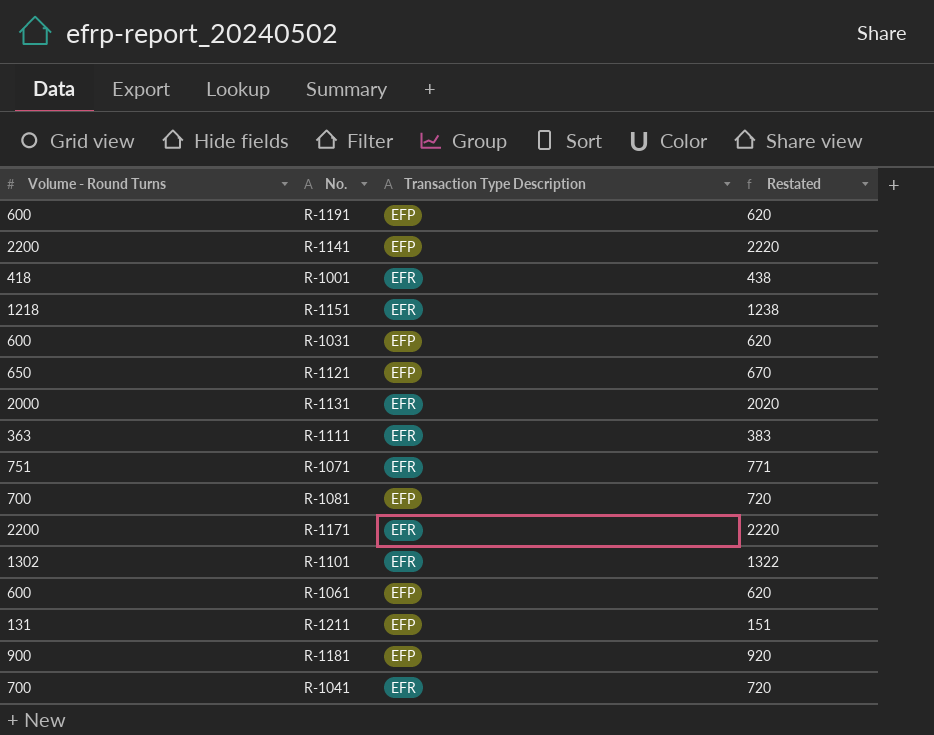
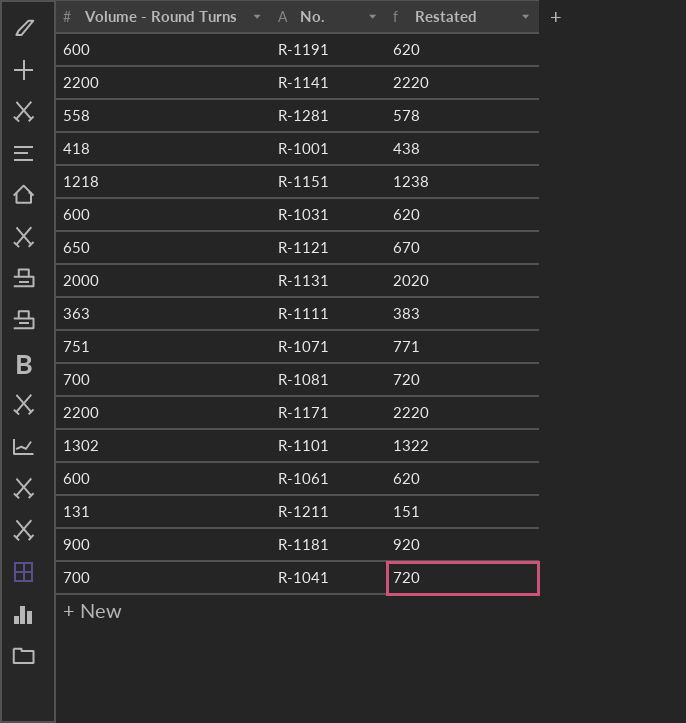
column Transaction Type Description | position: 3 -> none
row R-1281: none -> 558 | 578

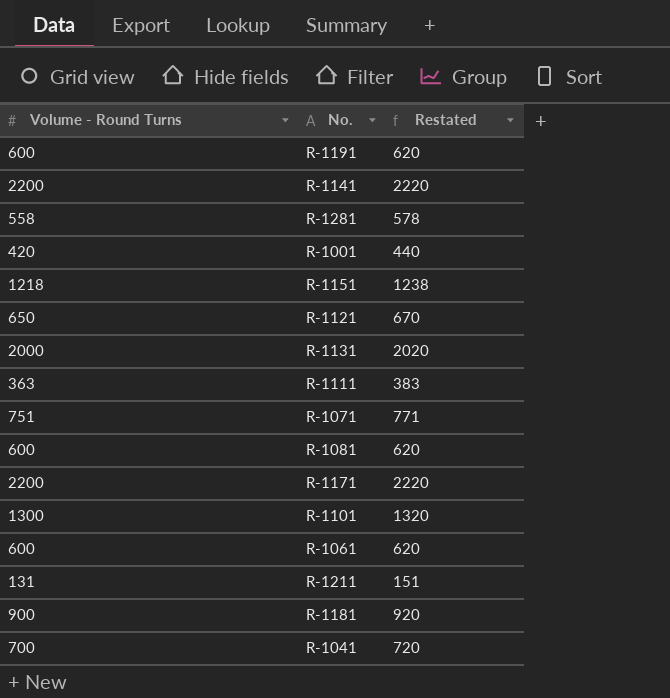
row R-1031: 600 | 620 -> none
R-1001 | Volume - Round Turns: 418 -> 420
R-1001 | Restated: 438 -> 440
R-1081 | Volume - Round Turns: 700 -> 600
R-1081 | Restated: 720 -> 620
R-1101 | Volume - Round Turns: 1302 -> 1300
R-1101 | Restated: 1322 -> 1320

